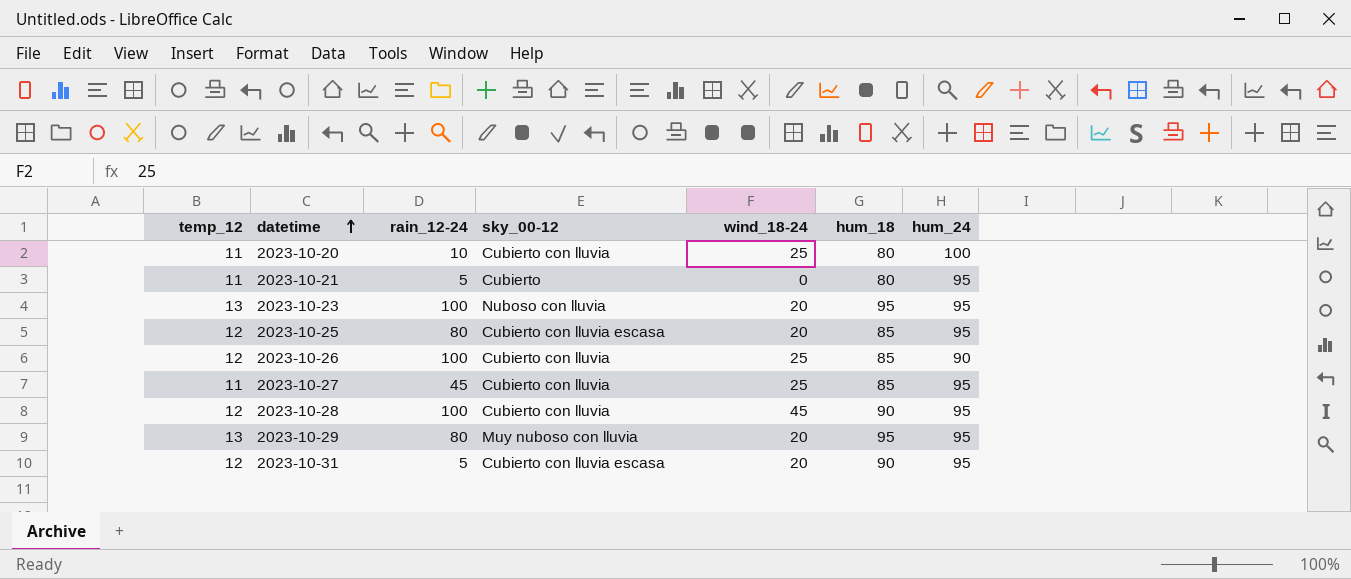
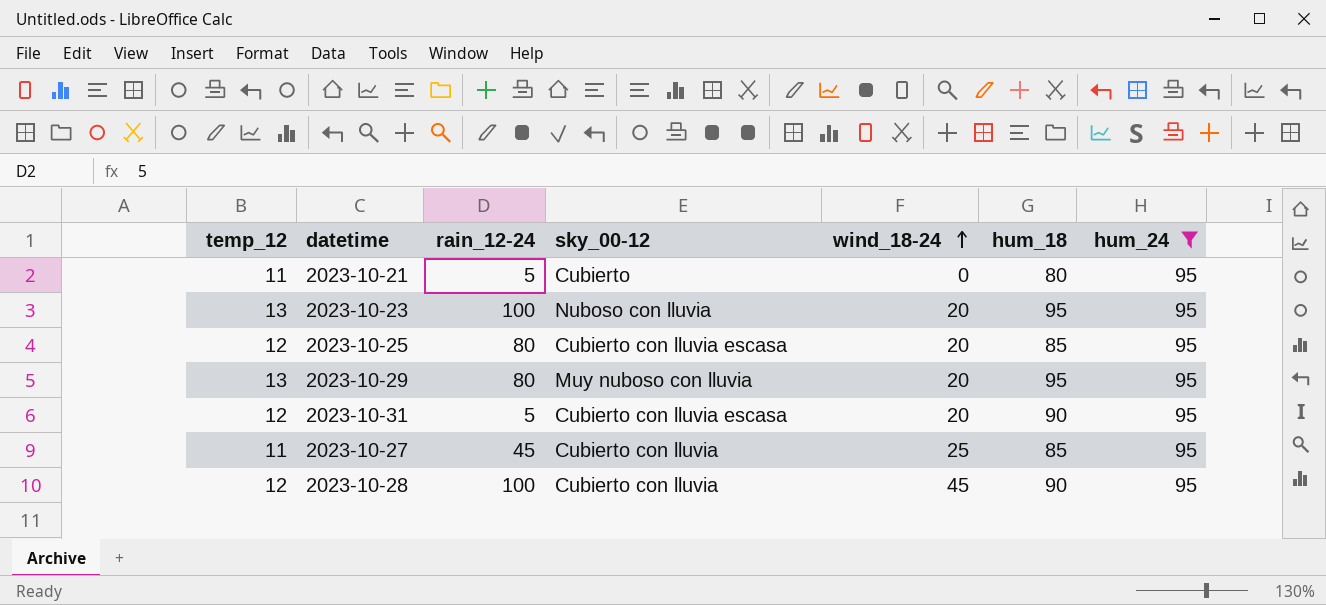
filter: none -> hum_24 = 95
row order: datetime ascending -> wind_18-24 ascending

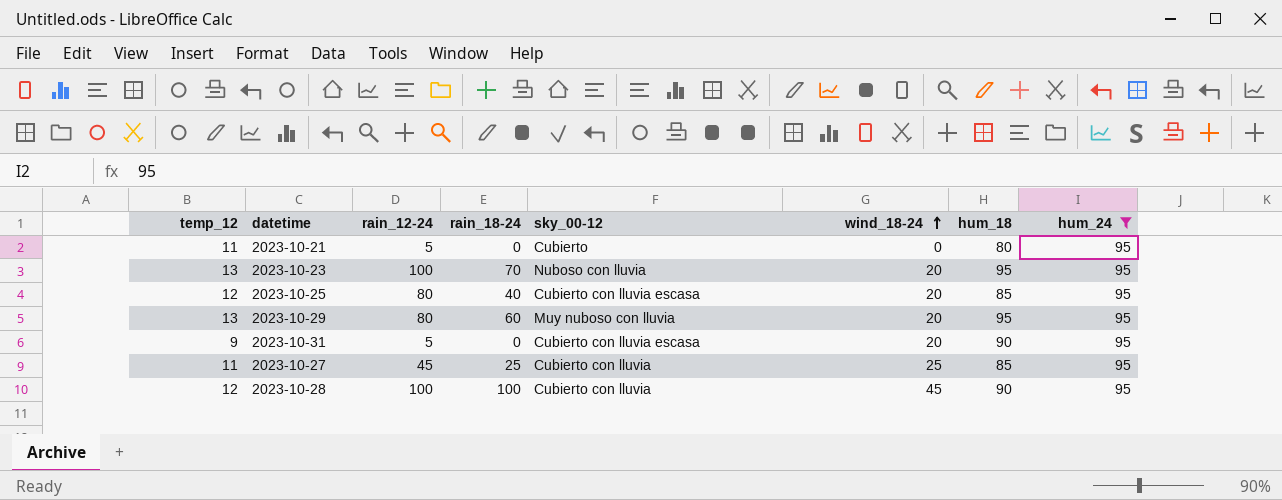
column rain_18-24 | position: none -> 4
2023-10-31 | temp_12: 12 -> 9

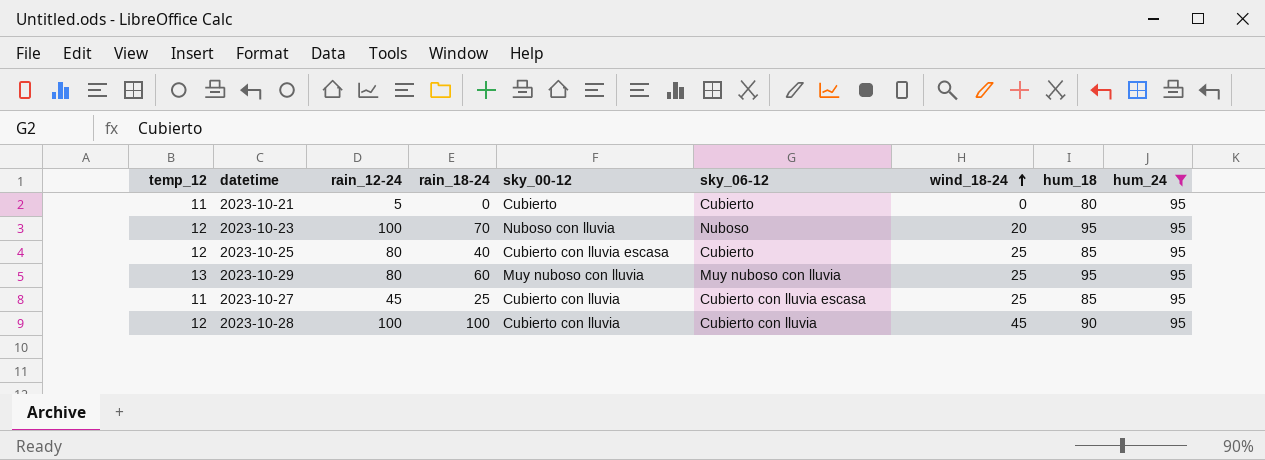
column sky_06-12 | position: none -> 6
row 2023-10-31: 9 | 5 | 0 | Cubierto con lluvia escasa | 20 | 90 | 95 -> none
2023-10-23 | temp_12: 13 -> 12
2023-10-25 | wind_18-24: 20 -> 25
2023-10-29 | wind_18-24: 20 -> 25

